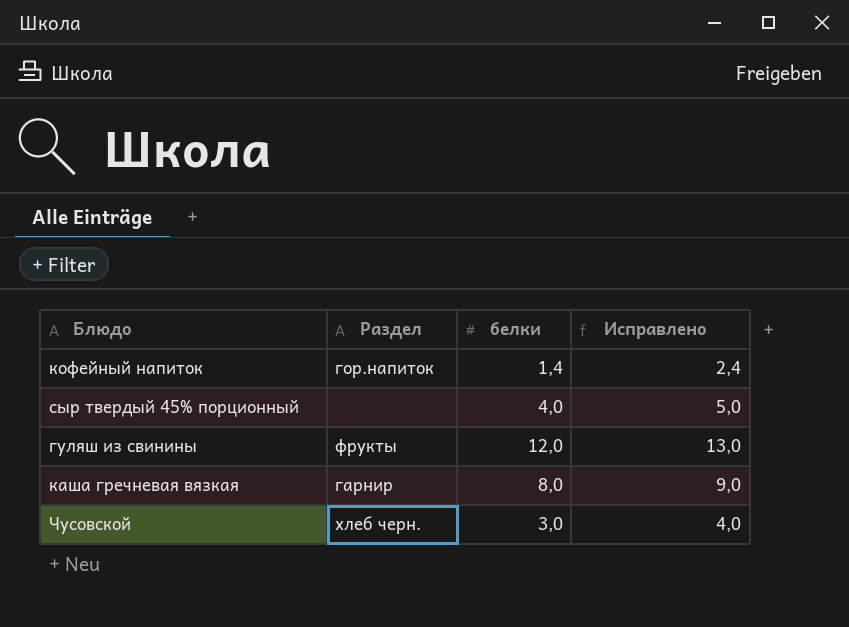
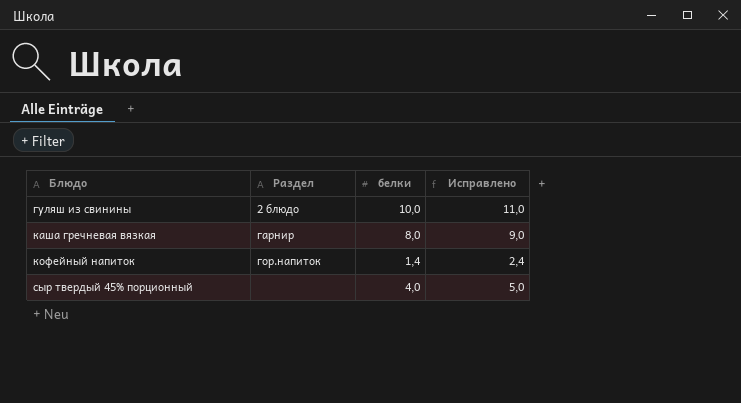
row order: none -> Блюдо ascending
row Чусовской: хлеб черн. | 3,0 | 4,0 -> none
гуляш из свинины | Раздел: фрукты -> 2 блюдо
гуляш из свинины | белки: 12,0 -> 10,0
гуляш из свинины | Исправлено: 13,0 -> 11,0

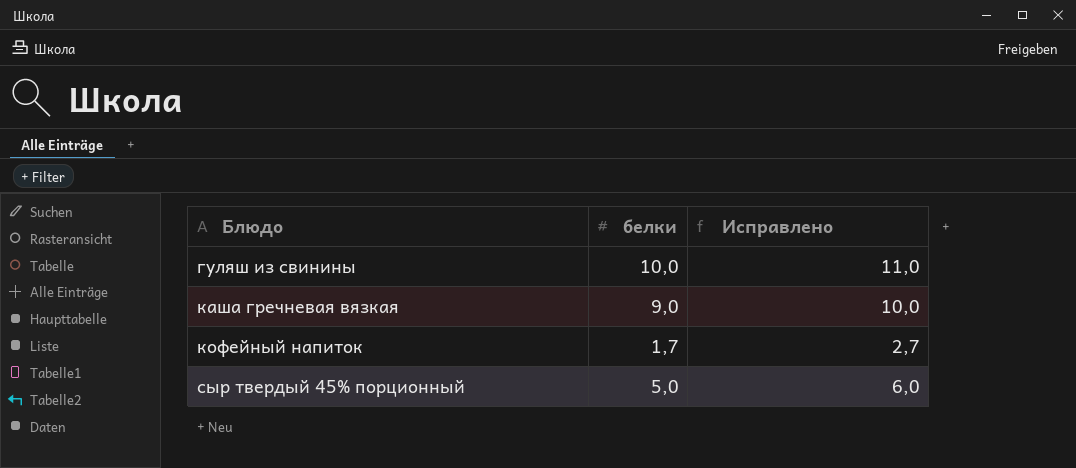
column Раздел | position: 2 -> none
каша гречневая вязкая | белки: 8,0 -> 9,0
каша гречневая вязкая | Исправлено: 9,0 -> 10,0
кофейный напиток | белки: 1,4 -> 1,7
кофейный напиток | Исправлено: 2,4 -> 2,7
сыр твердый 45% порционный | белки: 4,0 -> 5,0
сыр твердый 45% порционный | Исправлено: 5,0 -> 6,0

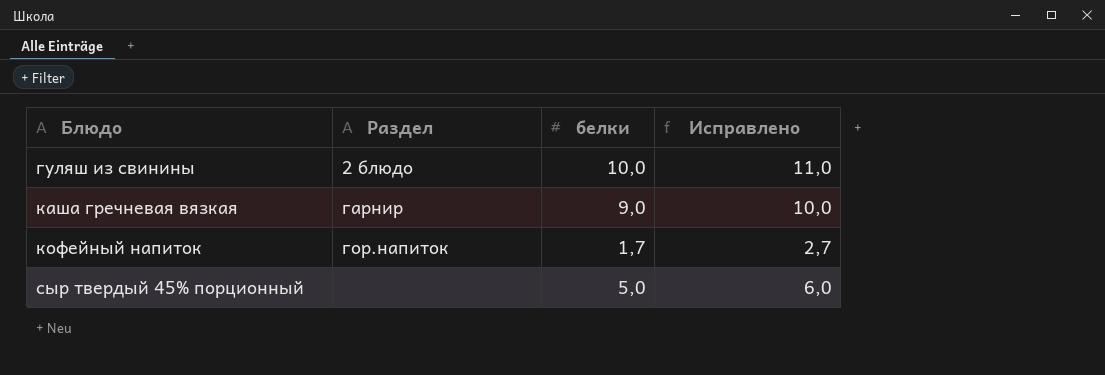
column Раздел | position: none -> 2

